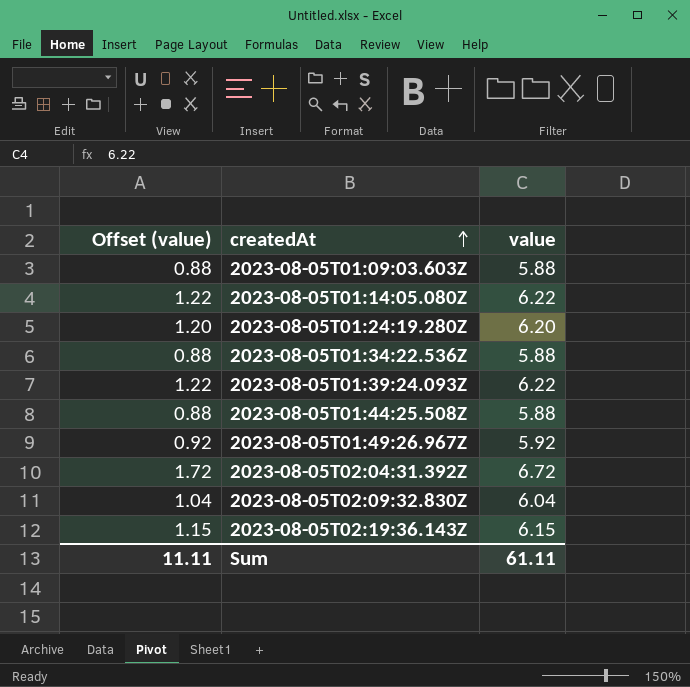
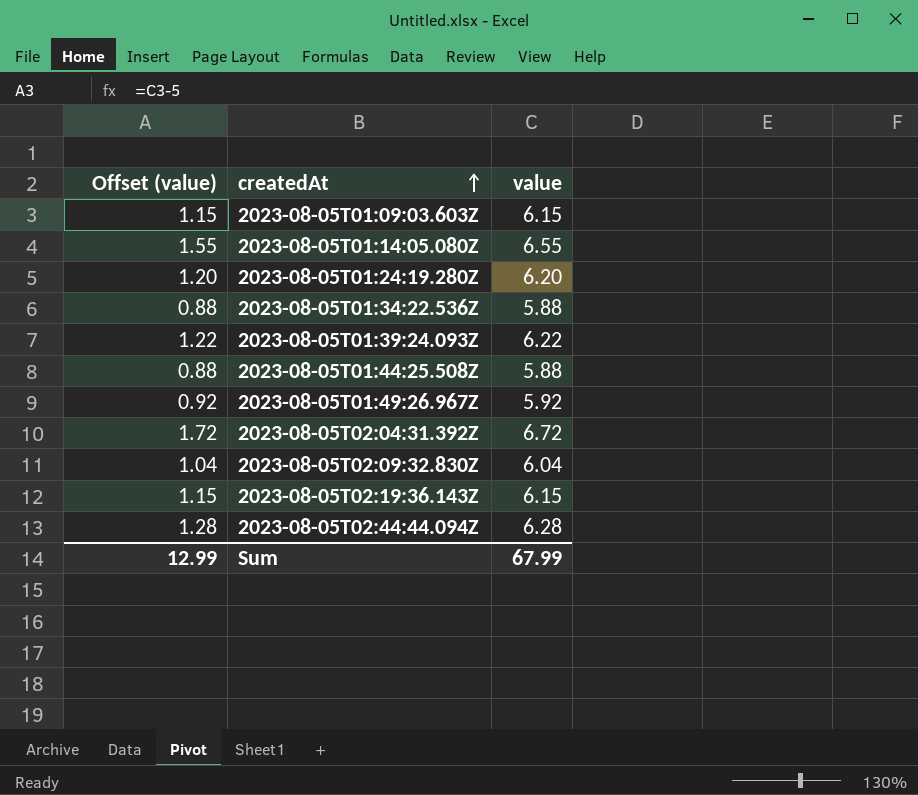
2023-08-05T01:09:03.603Z | Offset (value): 0.88 -> 1.15
2023-08-05T01:09:03.603Z | value: 5.88 -> 6.15
2023-08-05T01:14:05.080Z | Offset (value): 1.22 -> 1.55
2023-08-05T01:14:05.080Z | value: 6.22 -> 6.55
row 2023-08-05T02:44:44.094Z: none -> 1.28 | 6.28
Sum | Offset (value): 11.11 -> 12.99
Sum | value: 61.11 -> 67.99

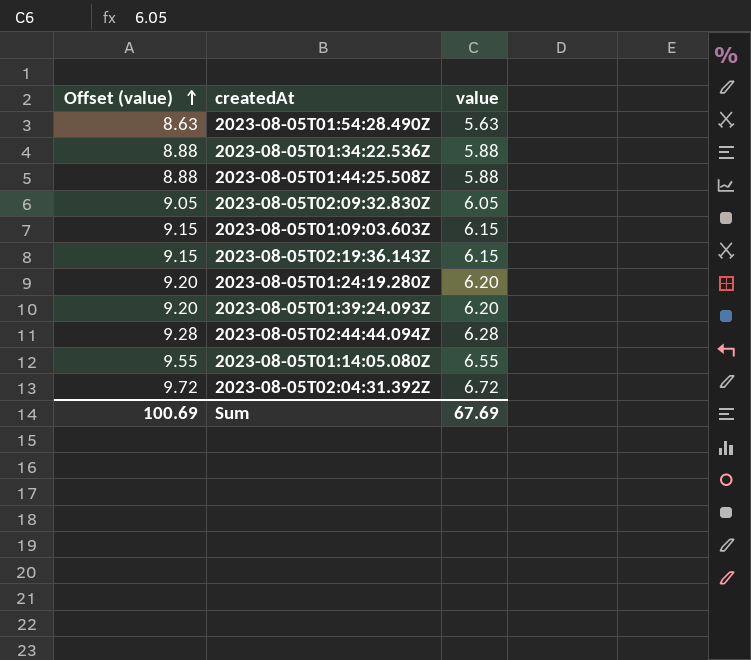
row order: createdAt ascending -> Offset (value) ascending
column Offset (value) | formula: [value] - 5 -> [value] + 3
row 2023-08-05T01:49:26.967Z: 0.92 | 5.92 -> none
row 2023-08-05T01:54:28.490Z: none -> 8.63 | 5.63
2023-08-05T02:09:32.830Z | value: 6.04 -> 6.05
2023-08-05T01:39:24.093Z | value: 6.22 -> 6.20
Sum | Offset (value): 12.99 -> 100.69
Sum | value: 67.99 -> 67.69

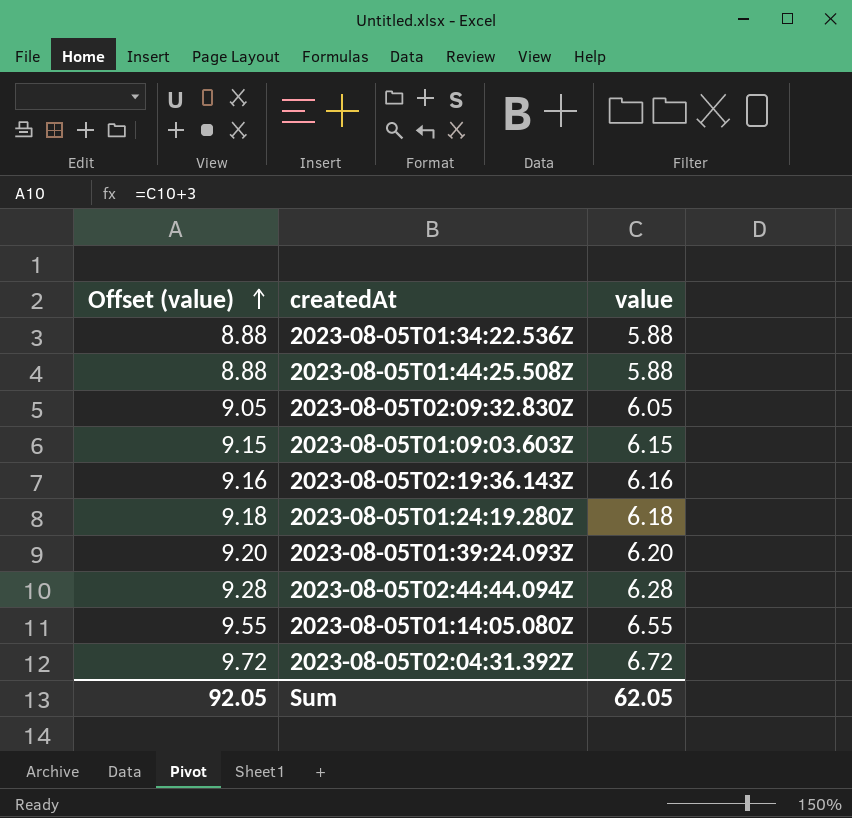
row 2023-08-05T01:54:28.490Z: 8.63 | 5.63 -> none
2023-08-05T02:19:36.143Z | Offset (value): 9.15 -> 9.16
2023-08-05T02:19:36.143Z | value: 6.15 -> 6.16
2023-08-05T01:24:19.280Z | Offset (value): 9.20 -> 9.18
2023-08-05T01:24:19.280Z | value: 6.20 -> 6.18
Sum | Offset (value): 100.69 -> 92.05
Sum | value: 67.69 -> 62.05

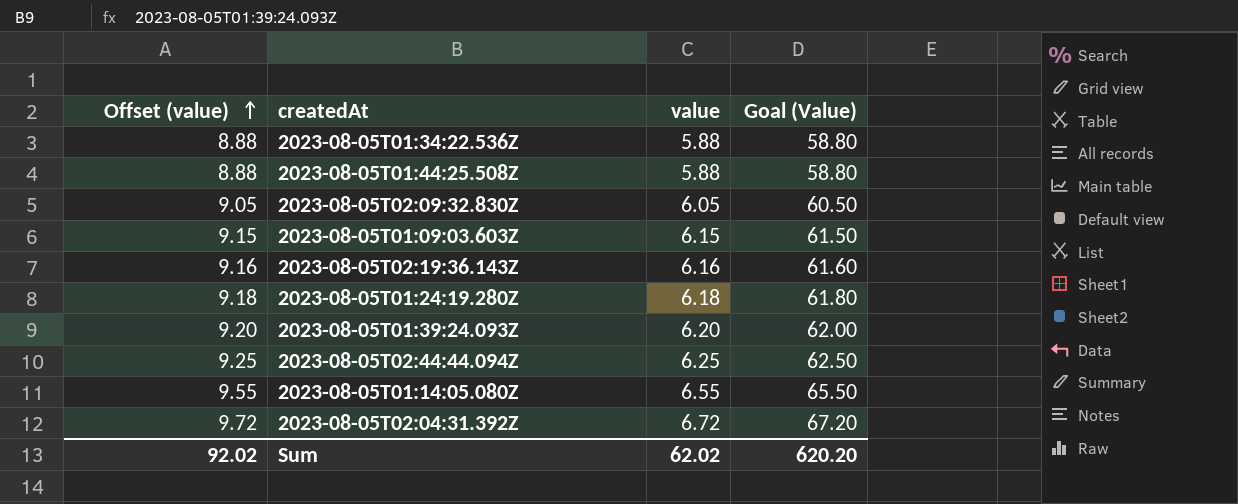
column Goal (Value) | formula: none -> [value] * 10
2023-08-05T02:44:44.094Z | Offset (value): 9.28 -> 9.25
2023-08-05T02:44:44.094Z | value: 6.28 -> 6.25
Sum | Offset (value): 92.05 -> 92.02
Sum | value: 62.05 -> 62.02

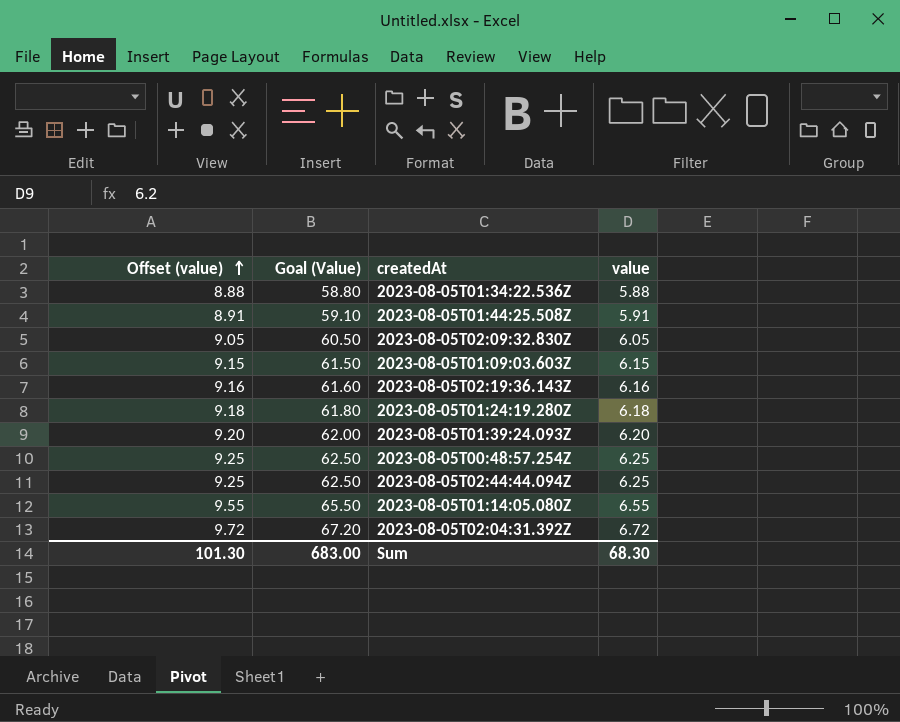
column Goal (Value) | position: 4 -> 2
2023-08-05T01:44:25.508Z | Offset (value): 8.88 -> 8.91
2023-08-05T01:44:25.508Z | Goal (Value): 58.80 -> 59.10
2023-08-05T01:44:25.508Z | value: 5.88 -> 5.91
row 2023-08-05T00:48:57.254Z: none -> 9.25 | 62.50 | 6.25
Sum | Offset (value): 92.02 -> 101.30
Sum | Goal (Value): 620.20 -> 683.00
Sum | value: 62.02 -> 68.30

